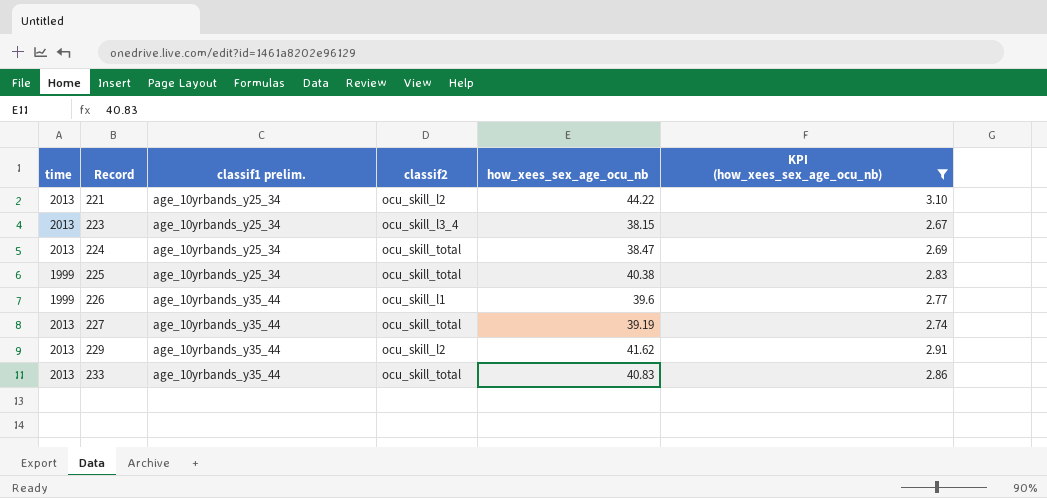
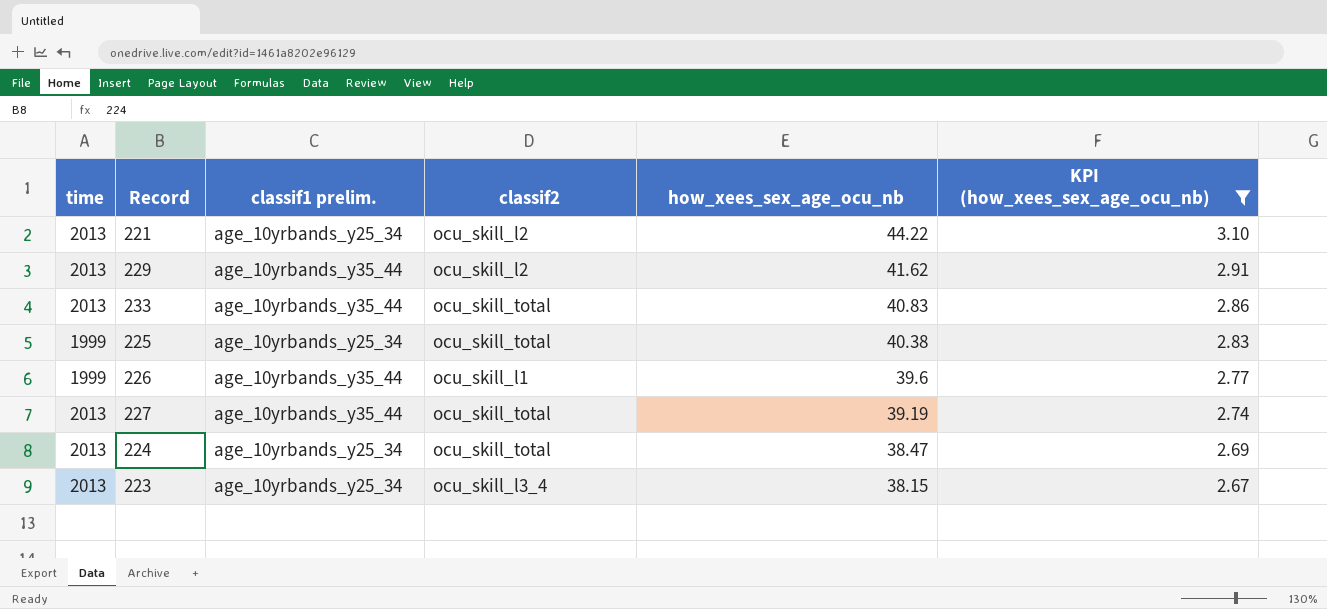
row order: Record ascending -> how_xees_sex_age_ocu_nb descending

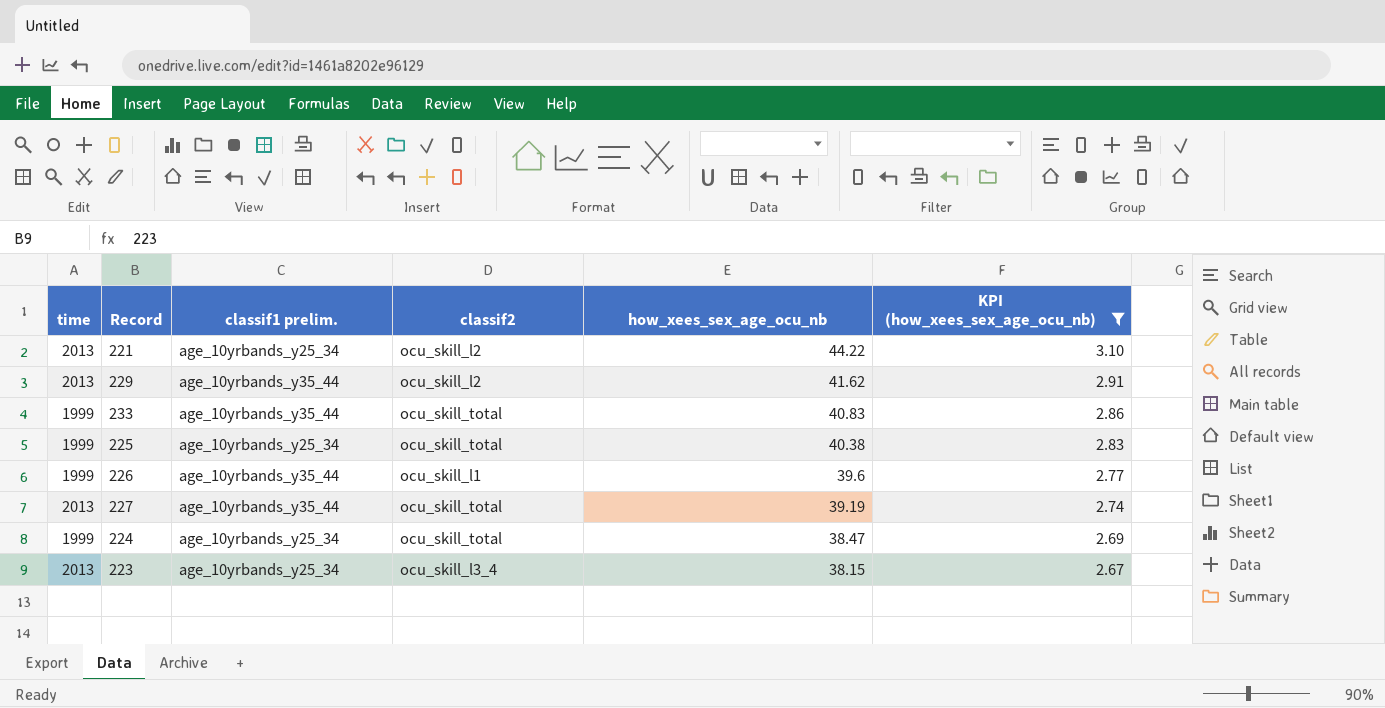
233 | time: 2013 -> 1999
224 | time: 2013 -> 1999

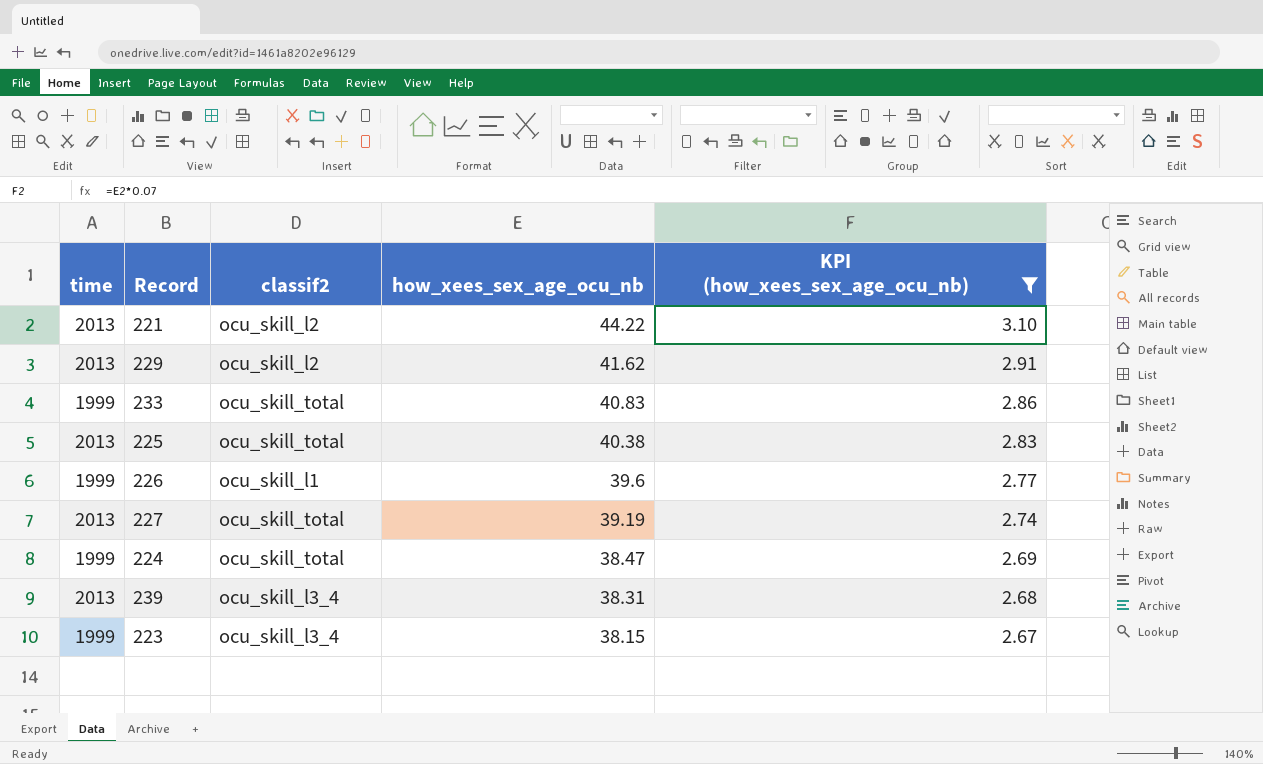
column classif1 prelim. | position: 3 -> none
225 | time: 1999 -> 2013
row 239: none -> 2013 | ocu_skill_l3_4 | 38.31 | 2.68
223 | time: 2013 -> 1999

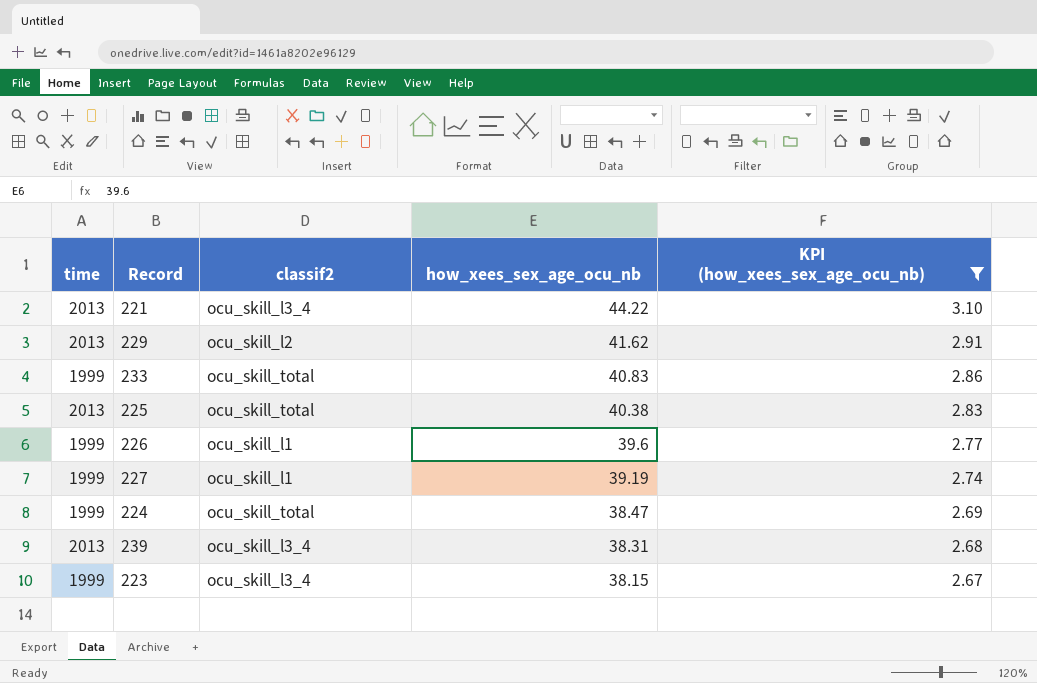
221 | classif2: ocu_skill_l2 -> ocu_skill_l3_4
227 | time: 2013 -> 1999
227 | classif2: ocu_skill_total -> ocu_skill_l1

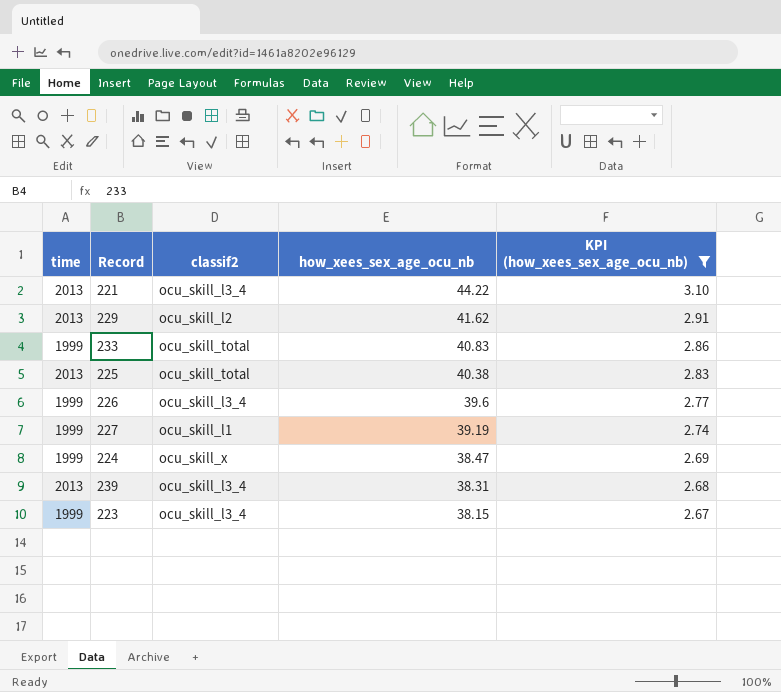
226 | classif2: ocu_skill_l1 -> ocu_skill_l3_4
224 | classif2: ocu_skill_total -> ocu_skill_x

